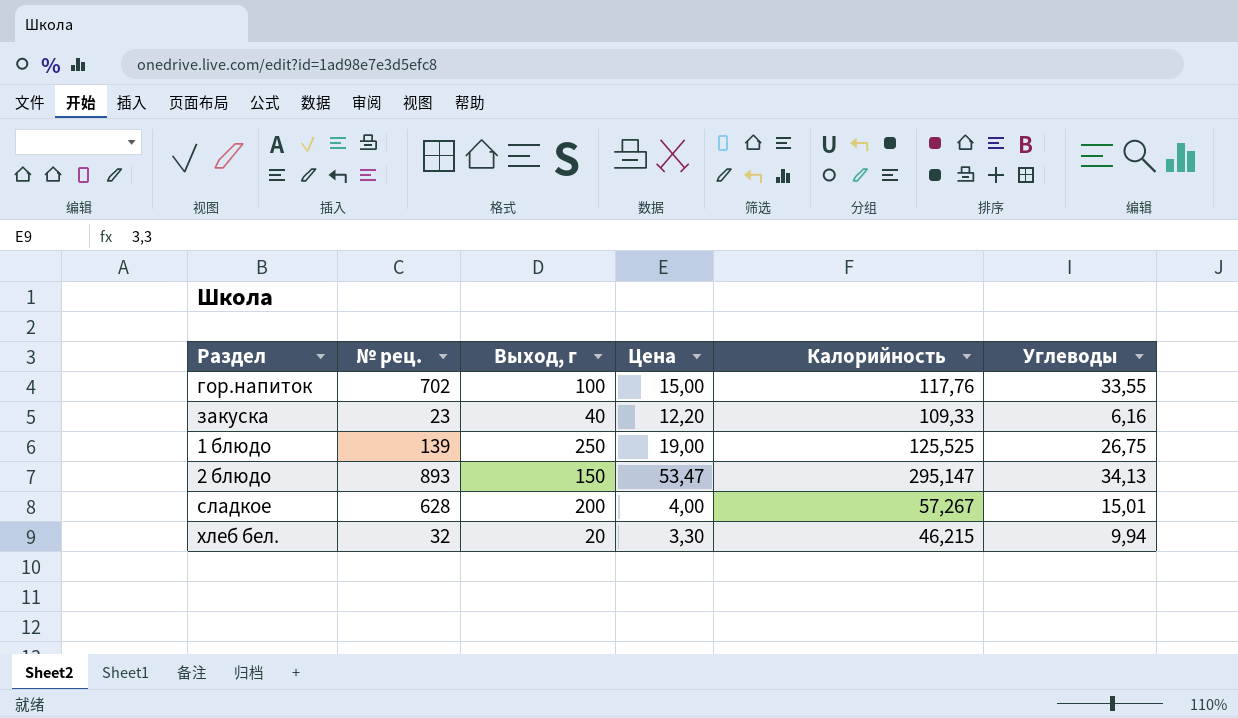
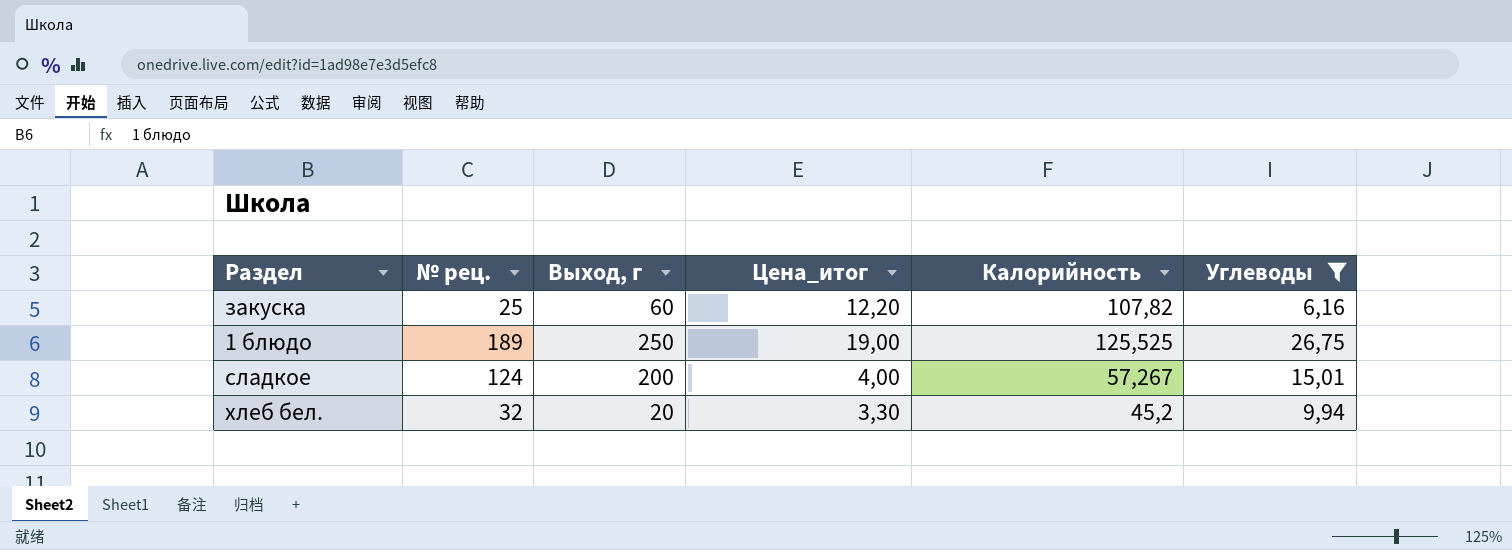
filter: none -> Углеводы <= 26,75
column name: Цена -> Цена_итог
закуска | № рец.: 23 -> 25
закуска | Выход, г: 40 -> 60
закуска | Калорийность: 109,33 -> 107,82
1 блюдо | № рец.: 139 -> 189
сладкое | № рец.: 628 -> 124
хлеб бел. | Калорийность: 46,215 -> 45,2

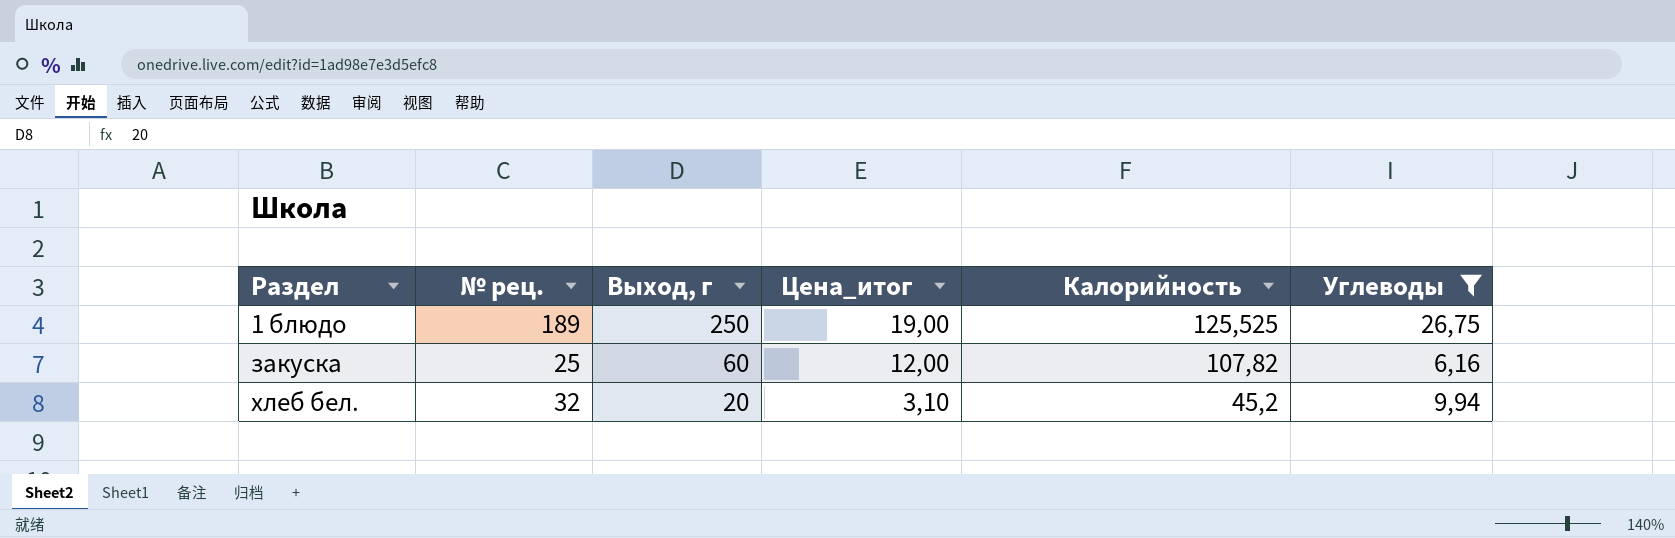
row order: none -> Раздел ascending
row сладкое: 124 | 200 | 4,00 | 57,267 | 15,01 -> none
закуска | Цена_итог: 12,20 -> 12,00
хлеб бел. | Цена_итог: 3,30 -> 3,10

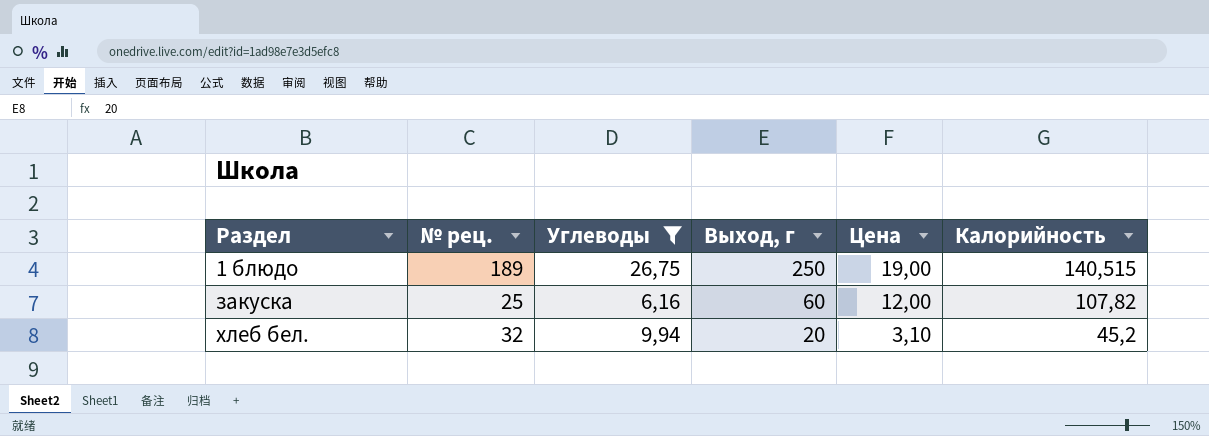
column Углеводы | position: 6 -> 3
column name: Цена_итог -> Цена
1 блюдо | Калорийность: 125,525 -> 140,515

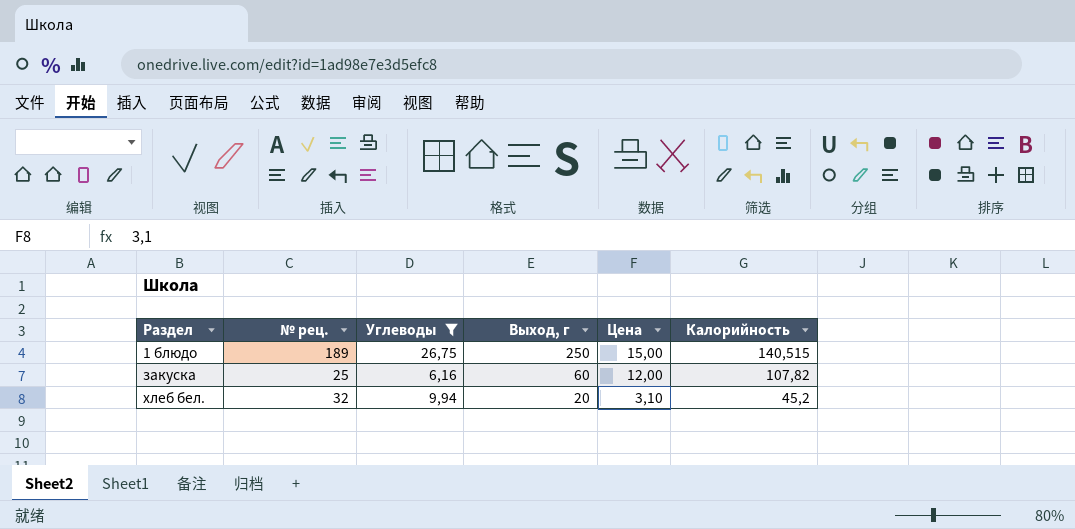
1 блюдо | Цена: 19,00 -> 15,00

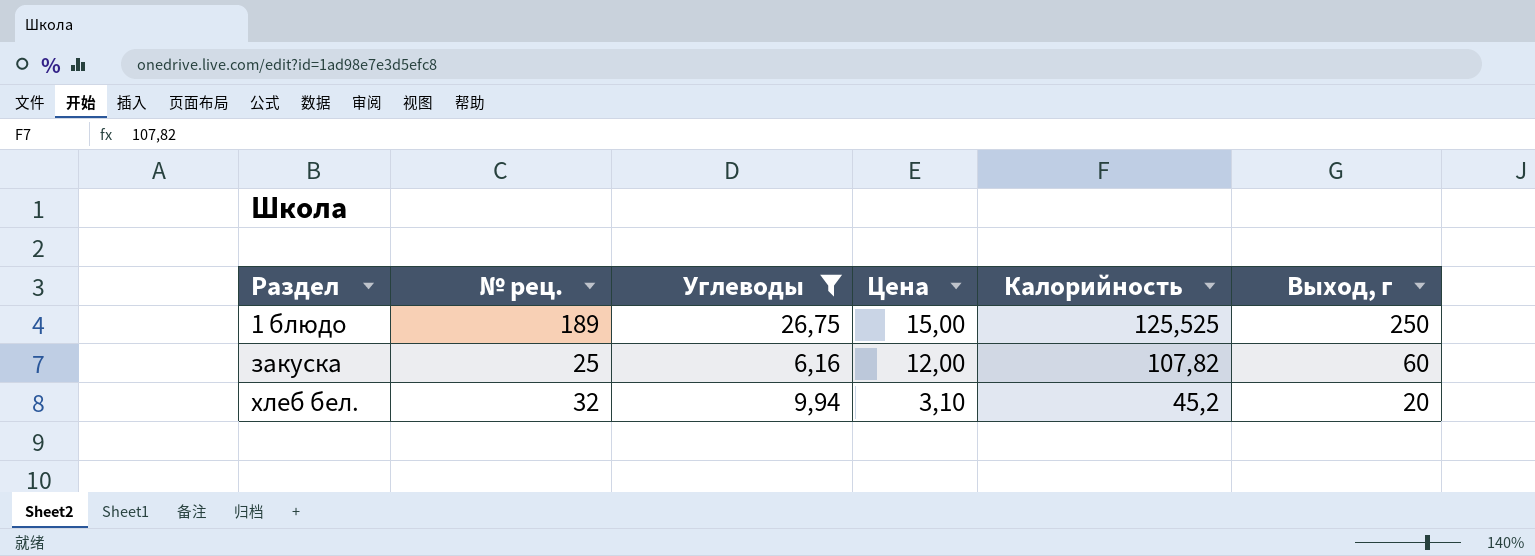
column Выход, г | position: 4 -> 6
1 блюдо | Калорийность: 140,515 -> 125,525

